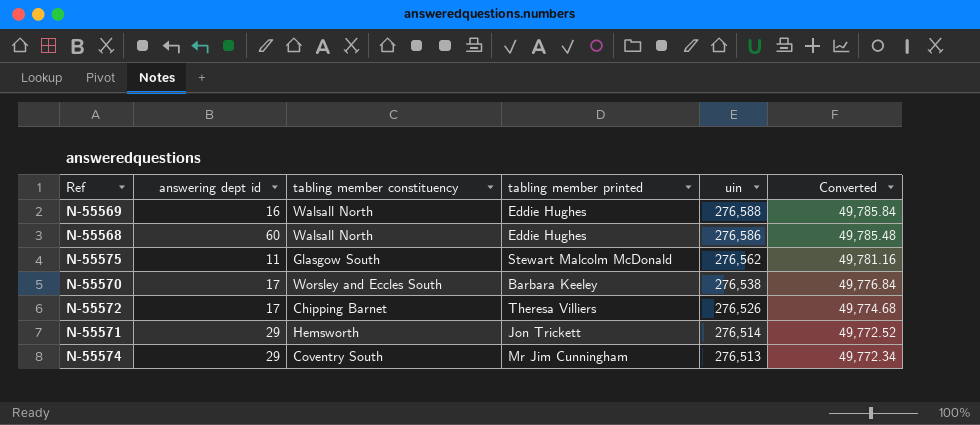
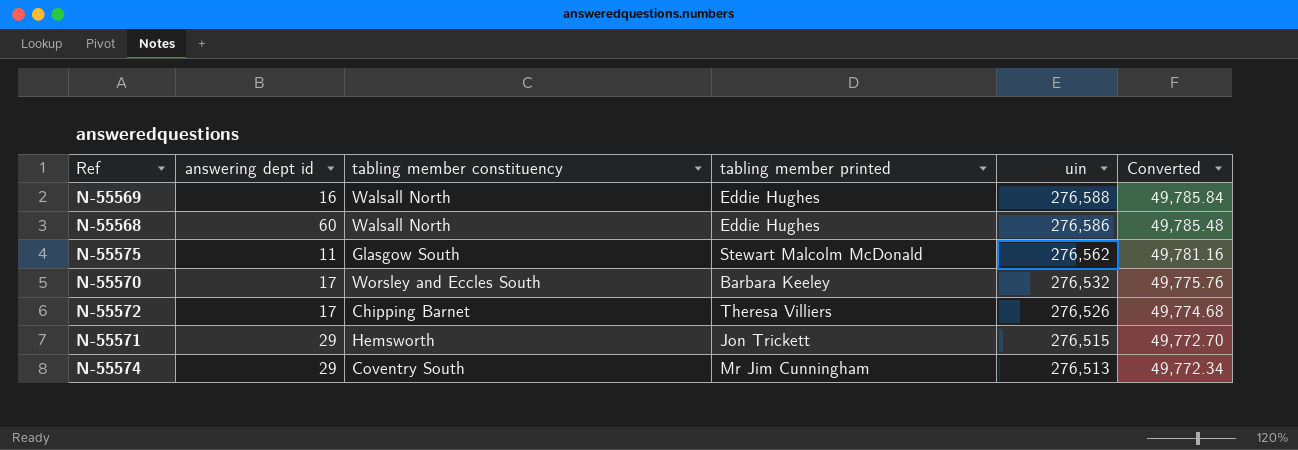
N-55570 | uin: 276,538 -> 276,532
N-55570 | Converted: 49,776.84 -> 49,775.76
N-55571 | uin: 276,514 -> 276,515
N-55571 | Converted: 49,772.52 -> 49,772.70

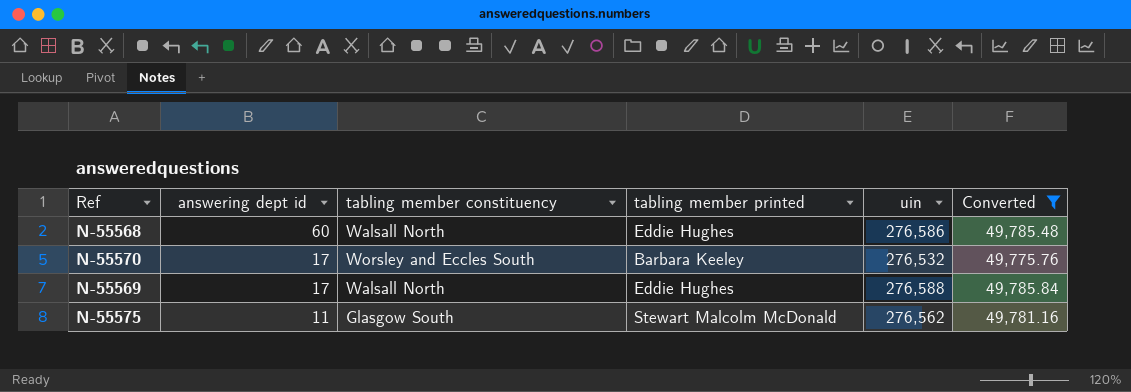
filter: none -> Converted >= 49,775.76
row order: uin descending -> answering dept id descending
N-55569 | answering dept id: 16 -> 17

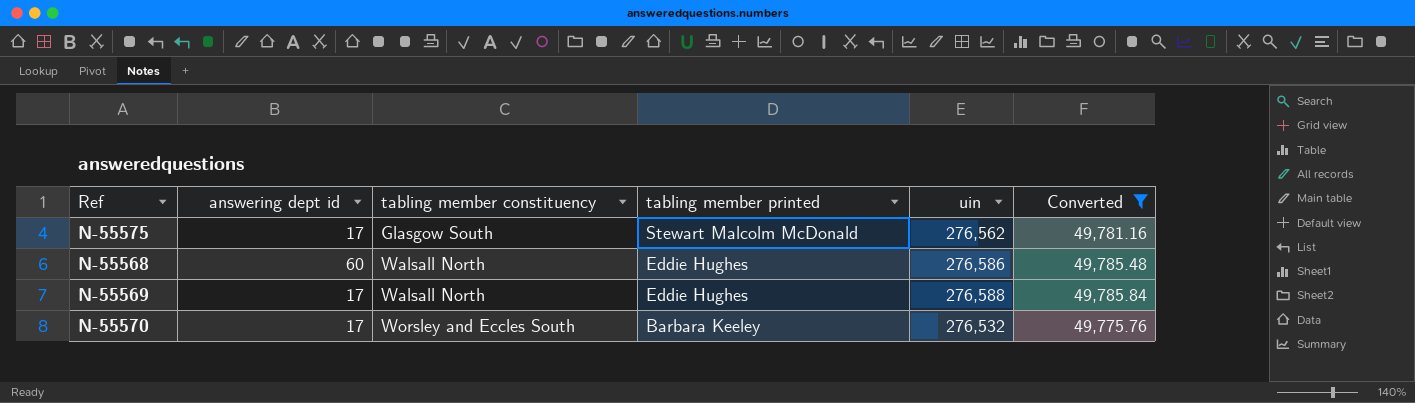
row order: answering dept id descending -> tabling member constituency ascending
N-55575 | answering dept id: 11 -> 17

